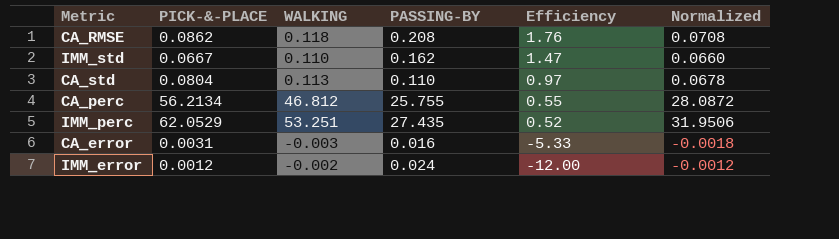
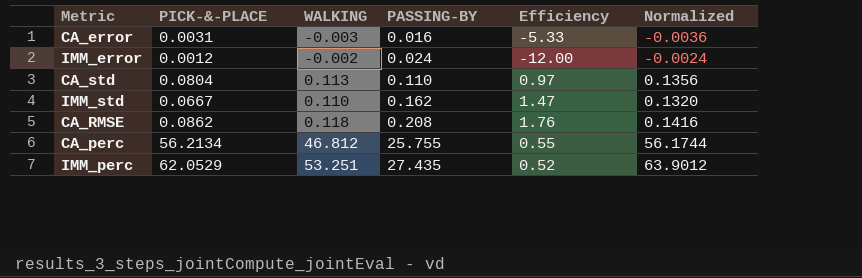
row order: Efficiency descending -> PASSING-BY ascending
column Normalized | formula: [WALKING] * 0.6 -> [WALKING] * 1.2

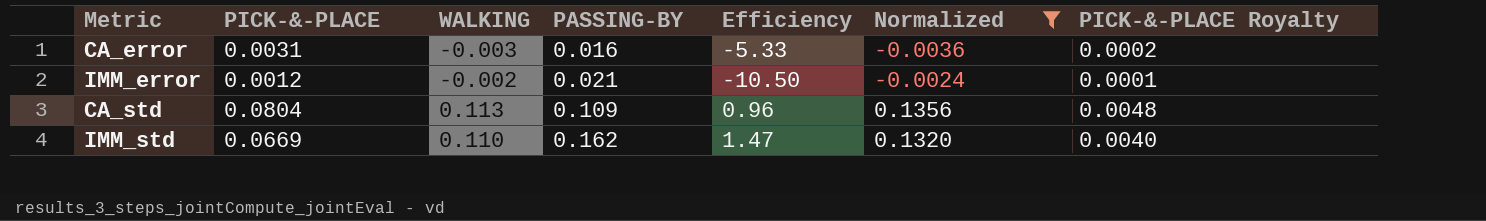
filter: none -> Normalized <= 0.1356
column PICK-&-PLACE Royalty | formula: none -> [PICK-&-PLACE] * 0.06
IMM_error | PASSING-BY: 0.024 -> 0.021
IMM_error | Efficiency: -12.00 -> -10.50
CA_std | PASSING-BY: 0.110 -> 0.109
CA_std | Efficiency: 0.97 -> 0.96
IMM_std | PICK-&-PLACE: 0.0667 -> 0.0669

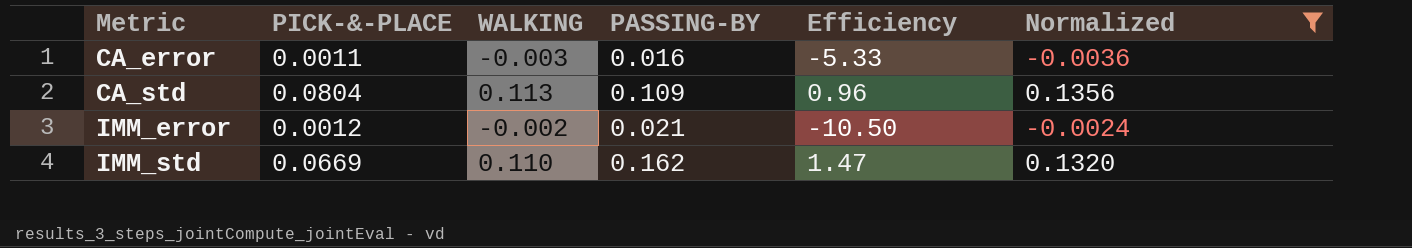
row order: PASSING-BY ascending -> Metric ascending
column PICK-&-PLACE Royalty | formula: [PICK-&-PLACE] * 0.06 -> none
CA_error | PICK-&-PLACE: 0.0031 -> 0.0011

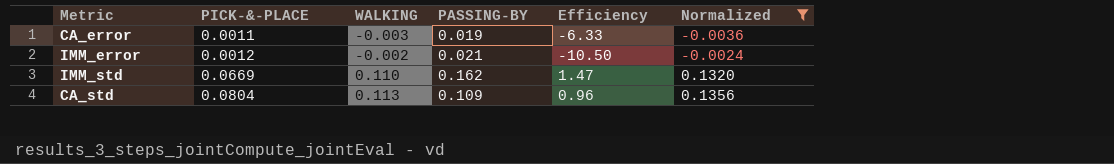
row order: Metric ascending -> PICK-&-PLACE ascending
CA_error | PASSING-BY: 0.016 -> 0.019
CA_error | Efficiency: -5.33 -> -6.33

